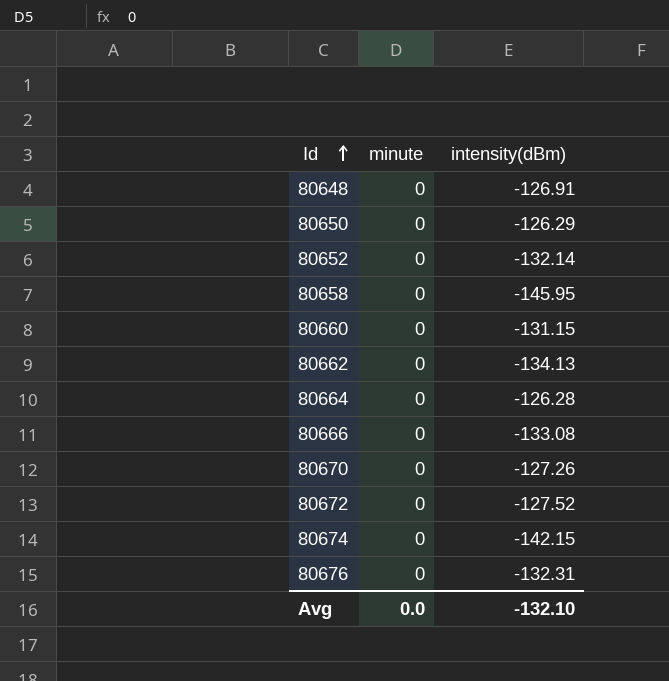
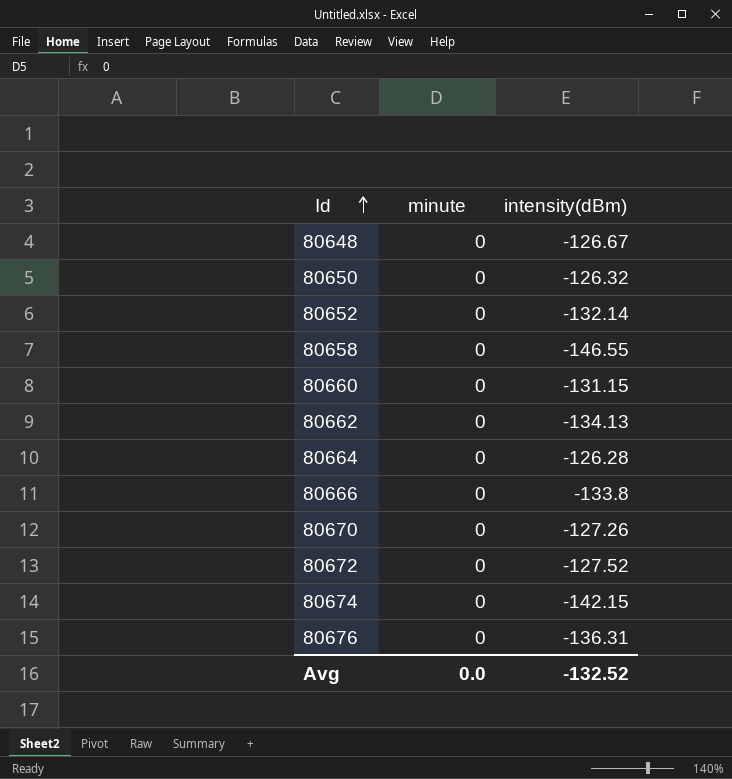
80648 | intensity(dBm): -126.91 -> -126.67
80650 | intensity(dBm): -126.29 -> -126.32
80658 | intensity(dBm): -145.95 -> -146.55
80666 | intensity(dBm): -133.08 -> -133.8
80676 | intensity(dBm): -132.31 -> -136.31
Avg | intensity(dBm): -132.10 -> -132.52

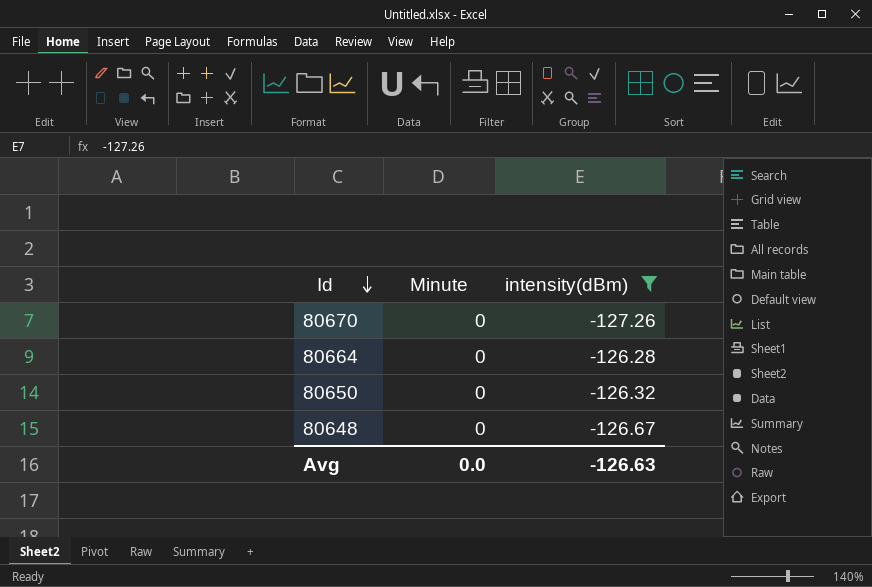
filter: none -> intensity(dBm) >= -127.26
row order: Id ascending -> Id descending
column name: minute -> Minute
Avg | intensity(dBm): -132.52 -> -126.63

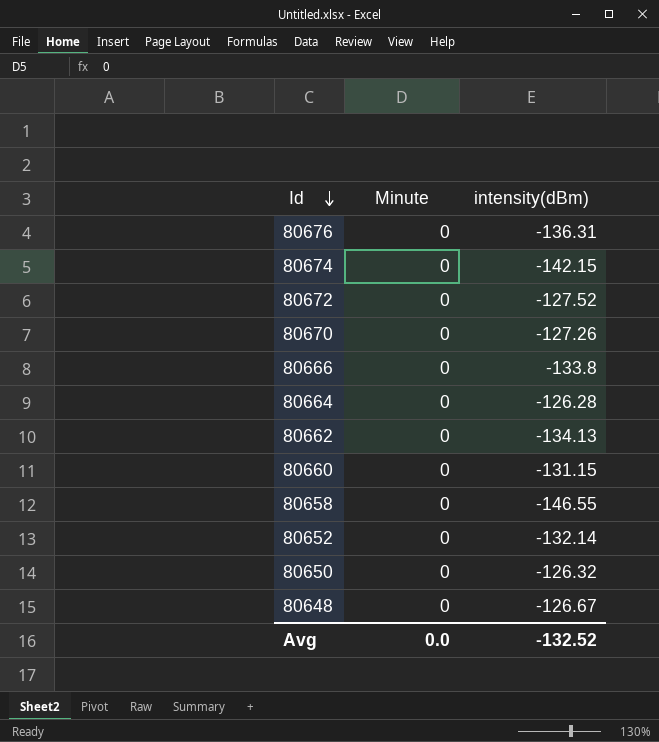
filter: intensity(dBm) >= -127.26 -> none
Avg | intensity(dBm): -126.63 -> -132.52

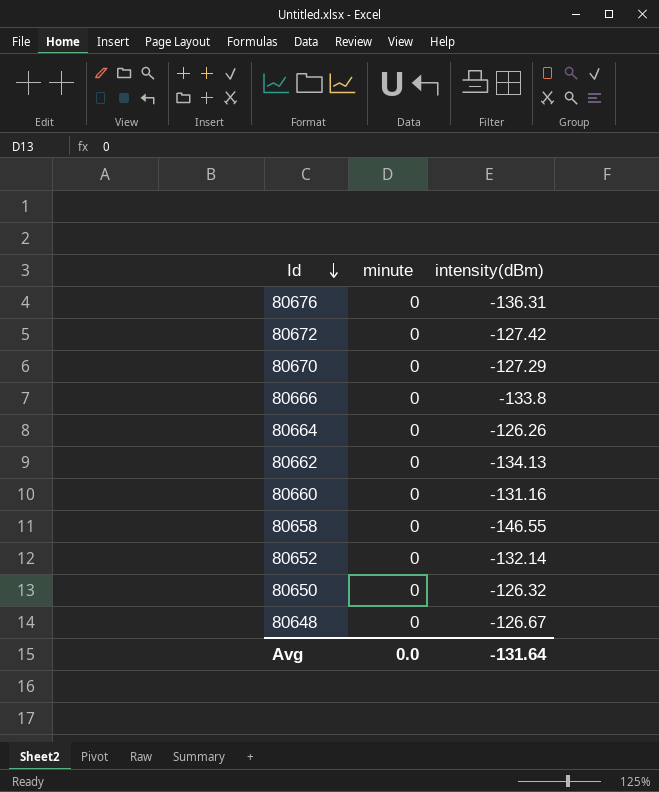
column name: Minute -> minute
row 80674: 0 | -142.15 -> none
80672 | intensity(dBm): -127.52 -> -127.42
80670 | intensity(dBm): -127.26 -> -127.29
80664 | intensity(dBm): -126.28 -> -126.26
80660 | intensity(dBm): -131.15 -> -131.16
Avg | intensity(dBm): -132.52 -> -131.64

